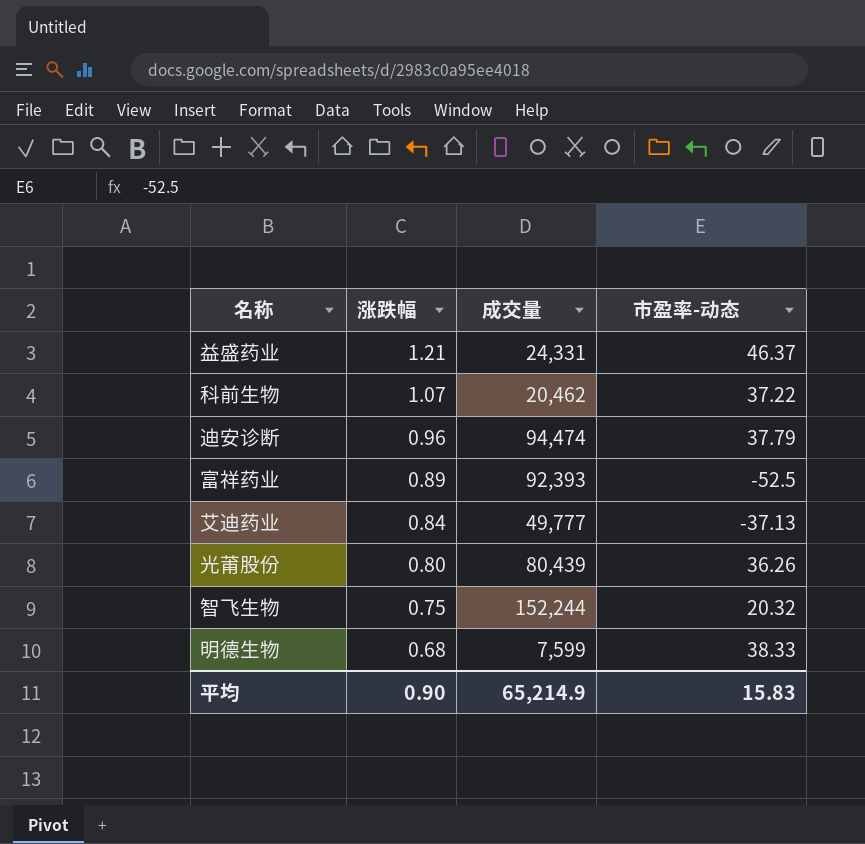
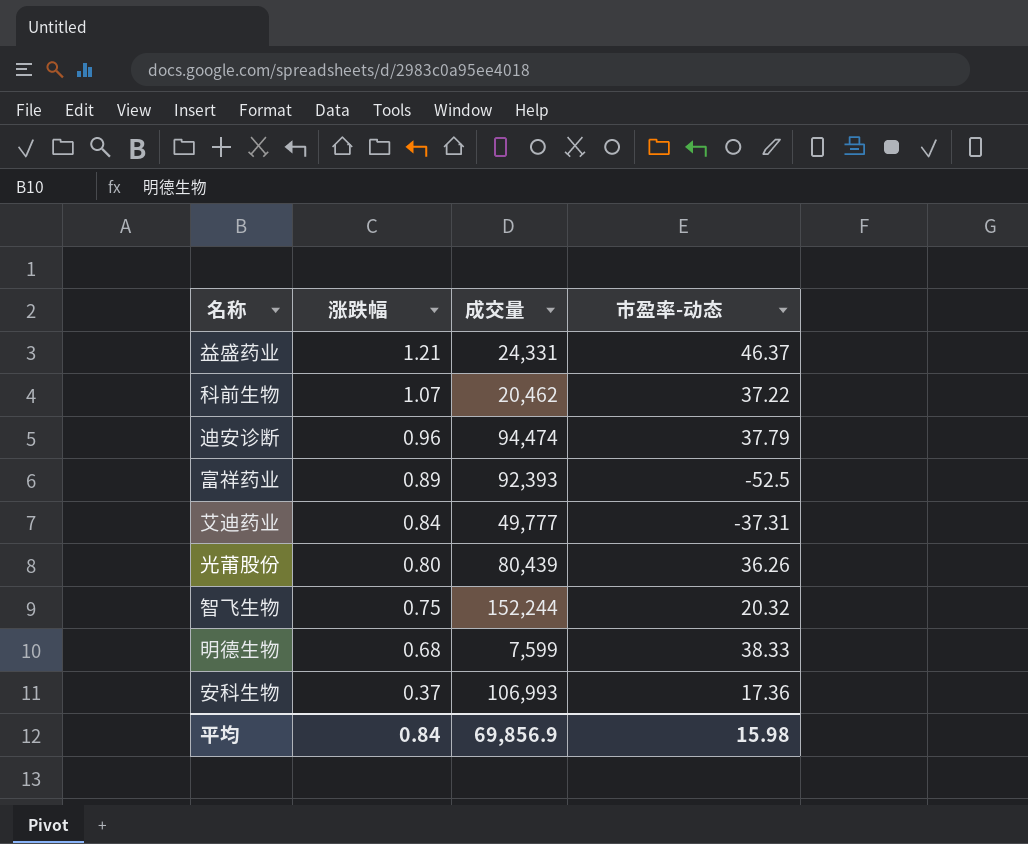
艾迪药业 | 市盈率-动态: -37.13 -> -37.31
row 安科生物: none -> 0.37 | 106,993 | 17.36
平均 | 涨跌幅: 0.90 -> 0.84
平均 | 成交量: 65,214.9 -> 69,856.9
平均 | 市盈率-动态: 15.83 -> 15.98

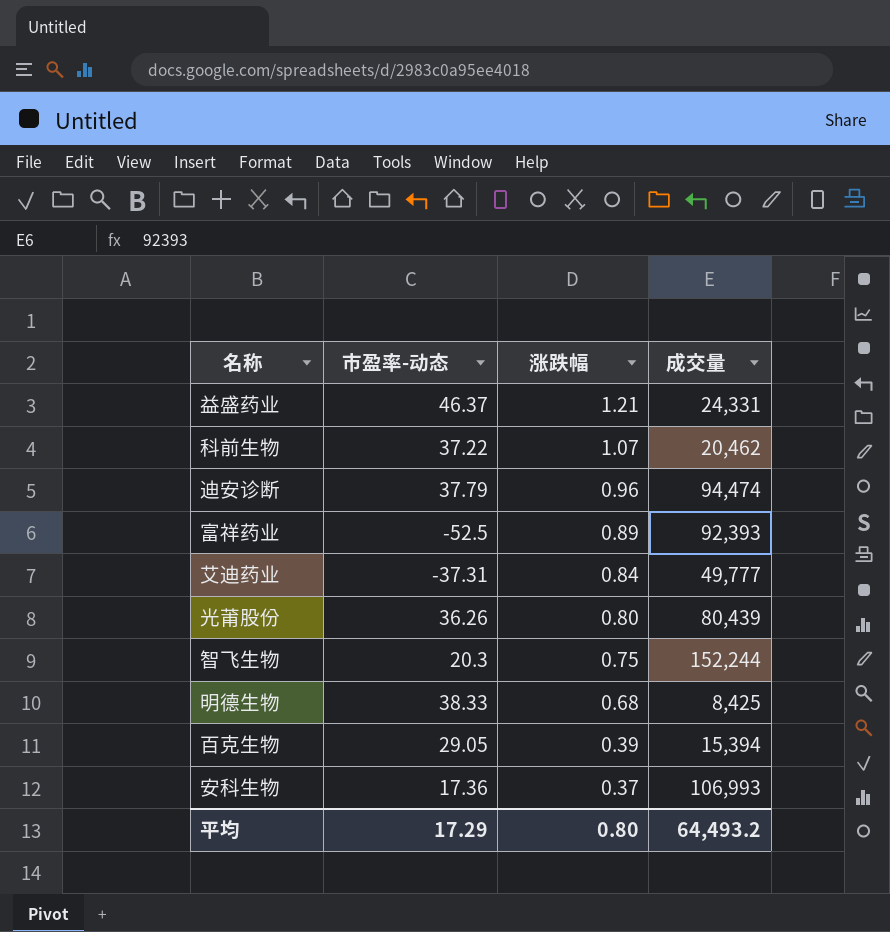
column 市盈率-动态 | position: 4 -> 2
智飞生物 | 市盈率-动态: 20.32 -> 20.3
明德生物 | 成交量: 7,599 -> 8,425
row 百克生物: none -> 29.05 | 0.39 | 15,394
平均 | 市盈率-动态: 15.98 -> 17.29
平均 | 涨跌幅: 0.84 -> 0.80
平均 | 成交量: 69,856.9 -> 64,493.2

